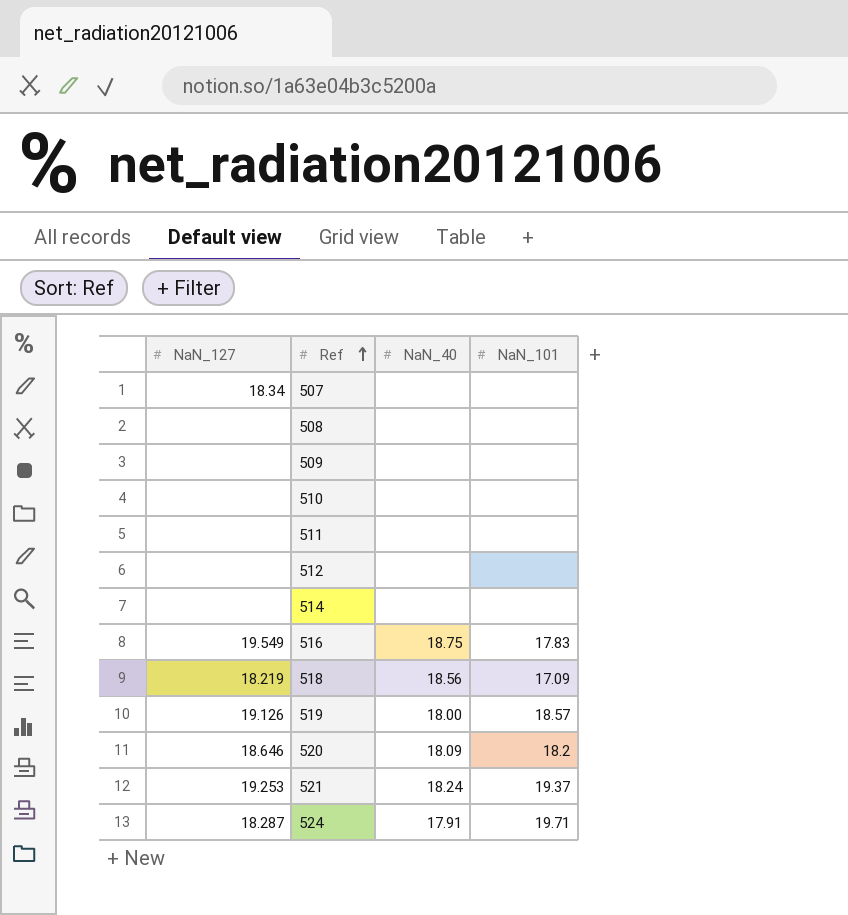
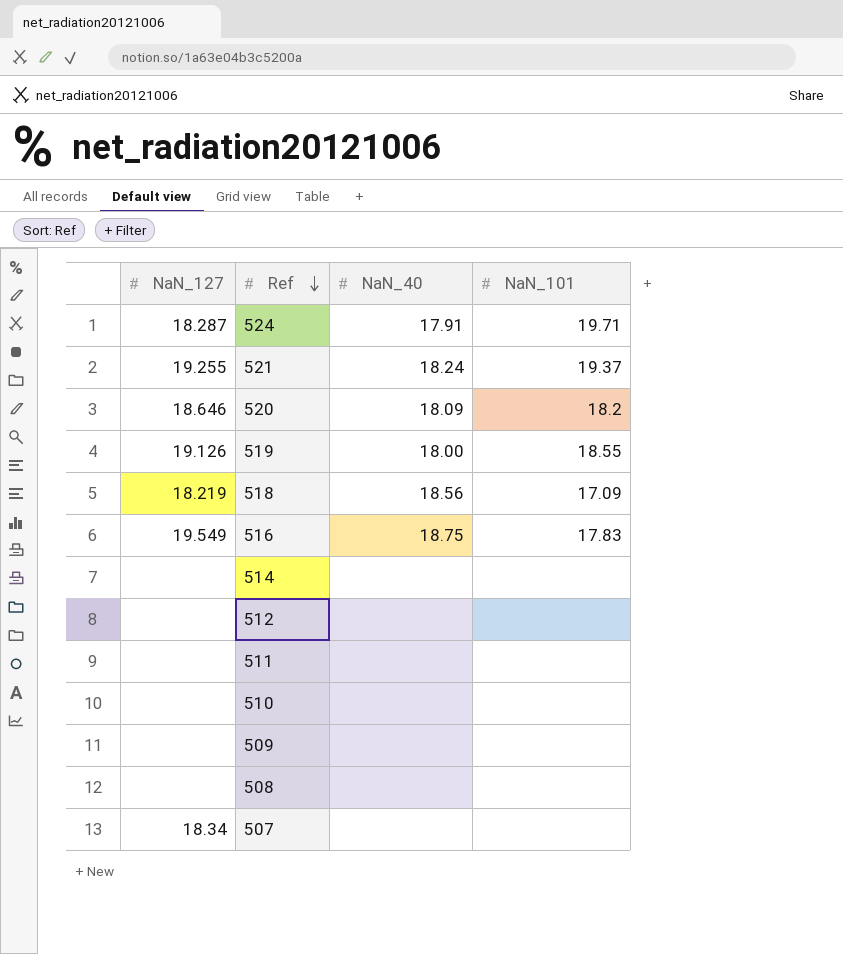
row order: Ref ascending -> Ref descending
521 | NaN_127: 19.253 -> 19.255
519 | NaN_101: 18.57 -> 18.55

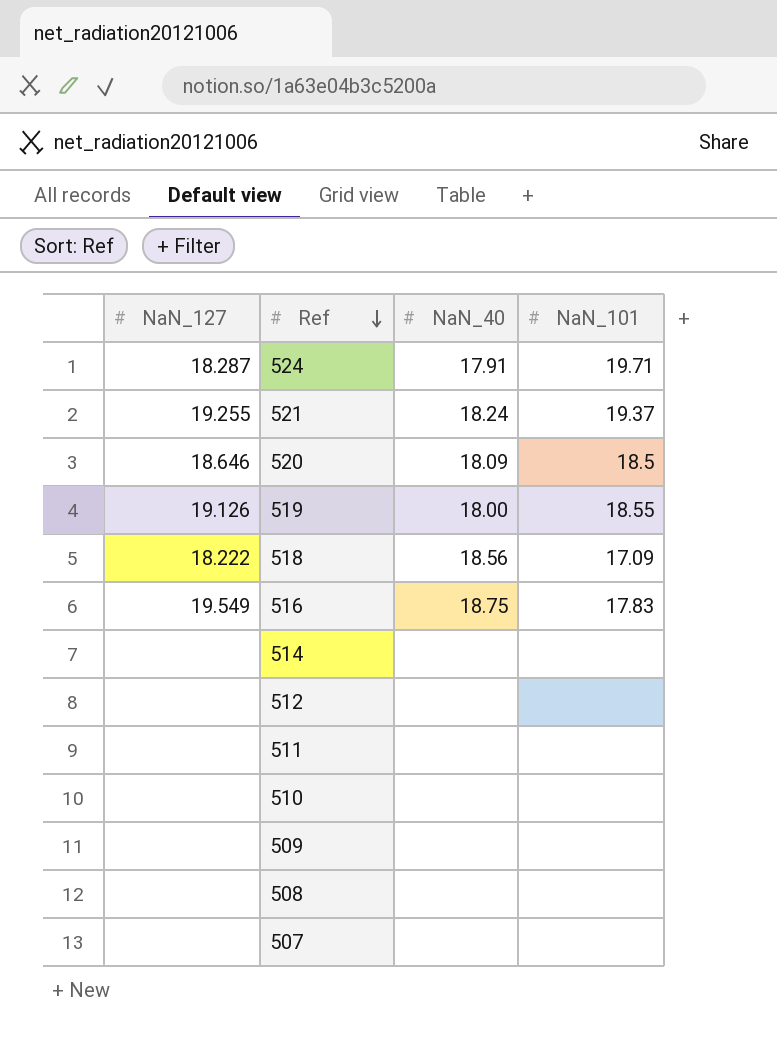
520 | NaN_101: 18.2 -> 18.5
518 | NaN_127: 18.219 -> 18.222
507 | NaN_127: 18.34 -> none

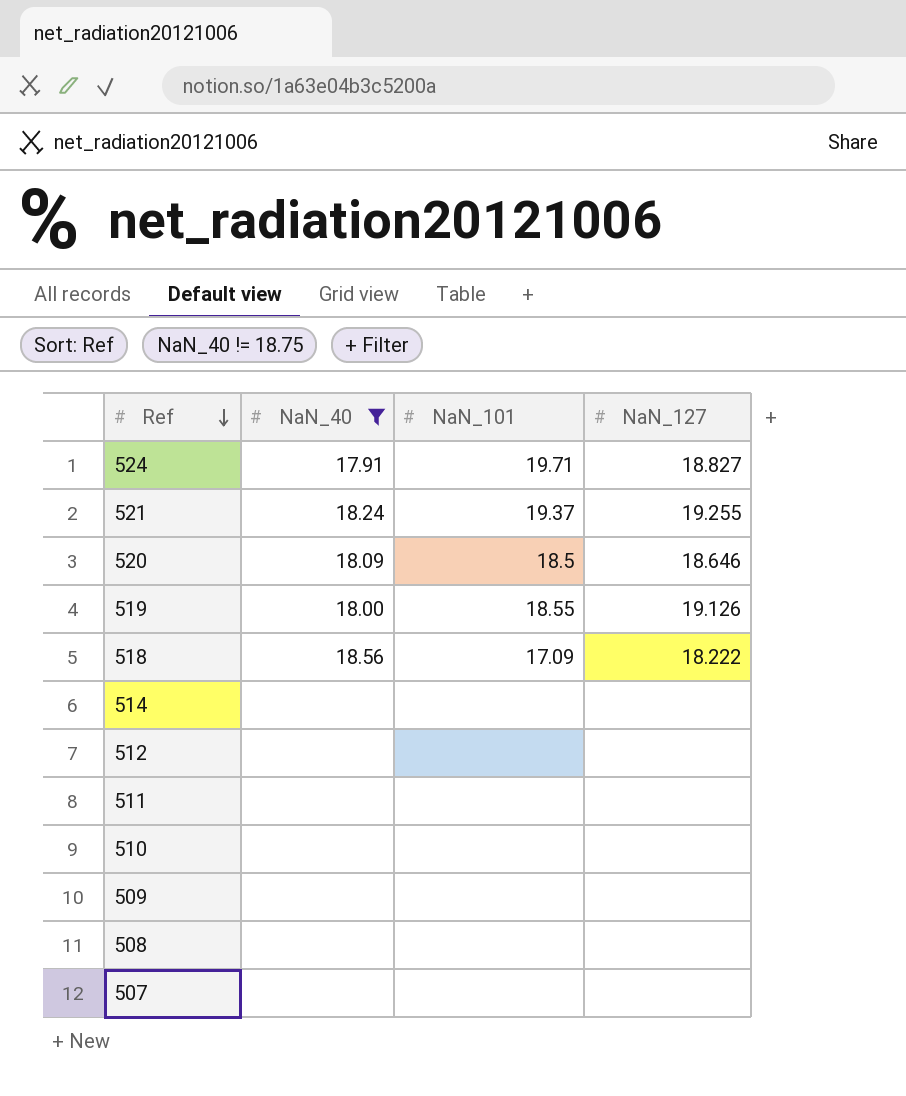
filter: none -> NaN_40 != 18.75
column NaN_127 | position: 1 -> 4
524 | NaN_127: 18.287 -> 18.827

